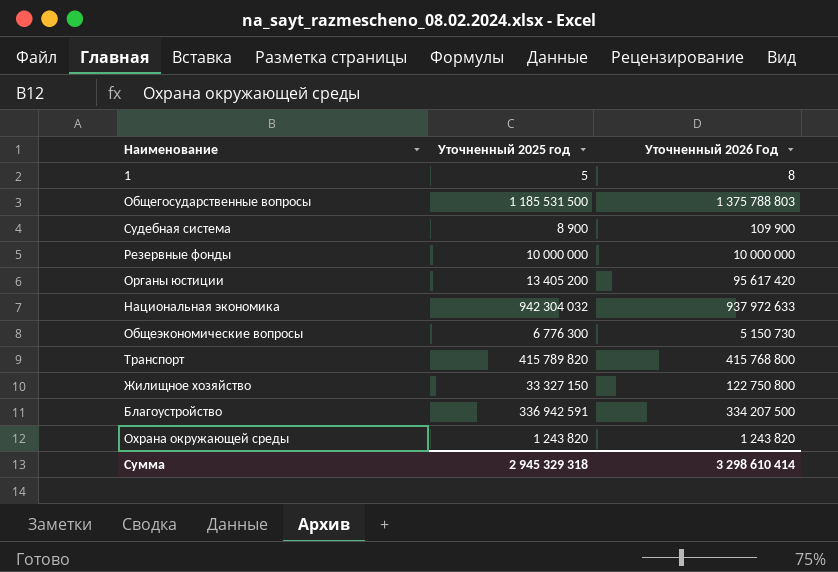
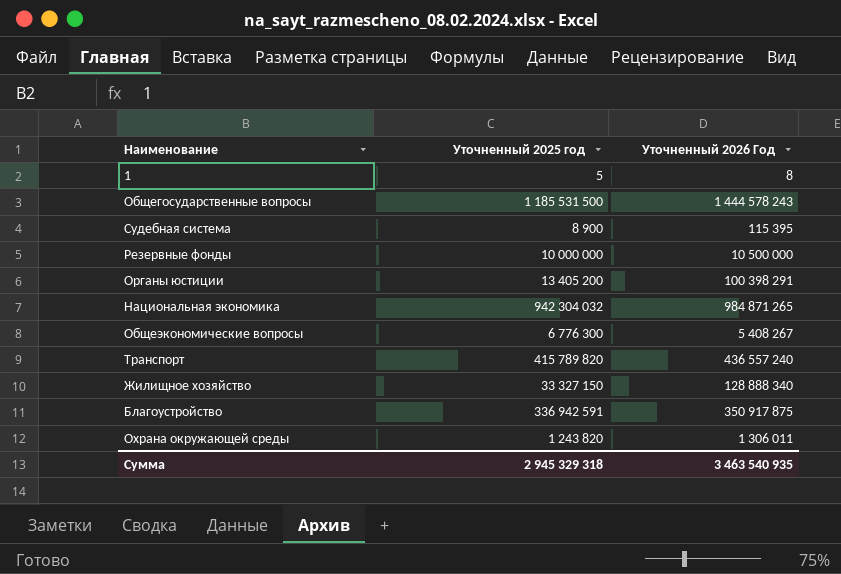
Общегосударственные вопросы | Уточненный 2026 Год: 1 375 788 803 -> 1 444 578 243
Судебная система | Уточненный 2026 Год: 109 900 -> 115 395
Резервные фонды | Уточненный 2026 Год: 10 000 000 -> 10 500 000
Органы юстиции | Уточненный 2026 Год: 95 617 420 -> 100 398 291
Национальная экономика | Уточненный 2026 Год: 937 972 633 -> 984 871 265
Общеэкономические вопросы | Уточненный 2026 Год: 5 150 730 -> 5 408 267
Транспорт | Уточненный 2026 Год: 415 768 800 -> 436 557 240
Жилищное хозяйство | Уточненный 2026 Год: 122 750 800 -> 128 888 340
Благоустройство | Уточненный 2026 Год: 334 207 500 -> 350 917 875
Охрана окружающей среды | Уточненный 2026 Год: 1 243 820 -> 1 306 011
Сумма | Уточненный 2026 Год: 3 298 610 414 -> 3 463 540 935

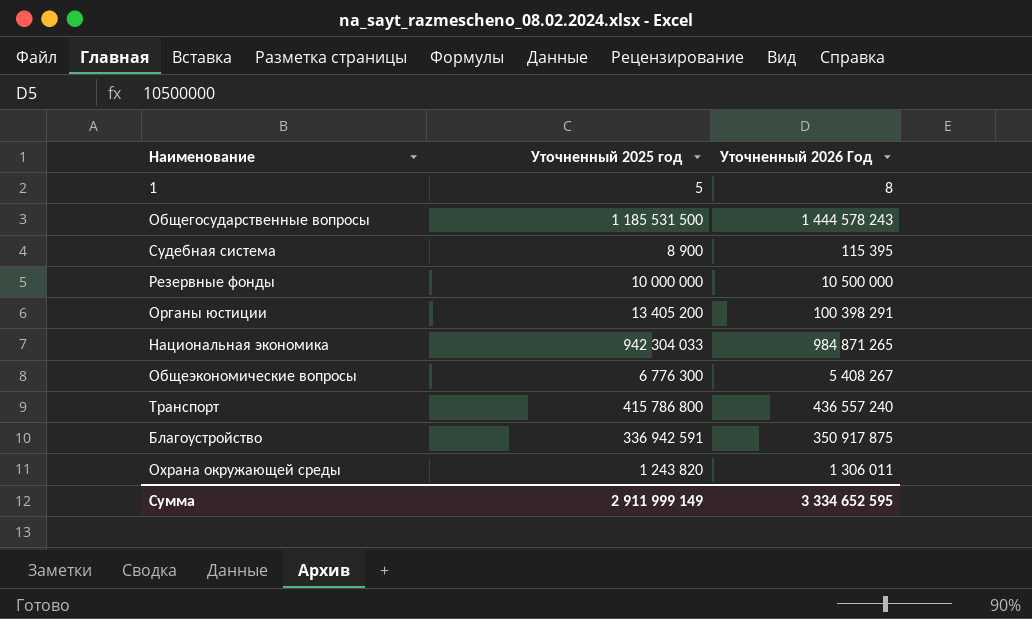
row Жилищное хозяйство: 33 327 150 | 128 888 340 -> none
Национальная экономика | Уточненный 2025 год: 942 304 032 -> 942 304 033
Транспорт | Уточненный 2025 год: 415 789 820 -> 415 786 800
Сумма | Уточненный 2025 год: 2 945 329 318 -> 2 911 999 149
Сумма | Уточненный 2026 Год: 3 463 540 935 -> 3 334 652 595

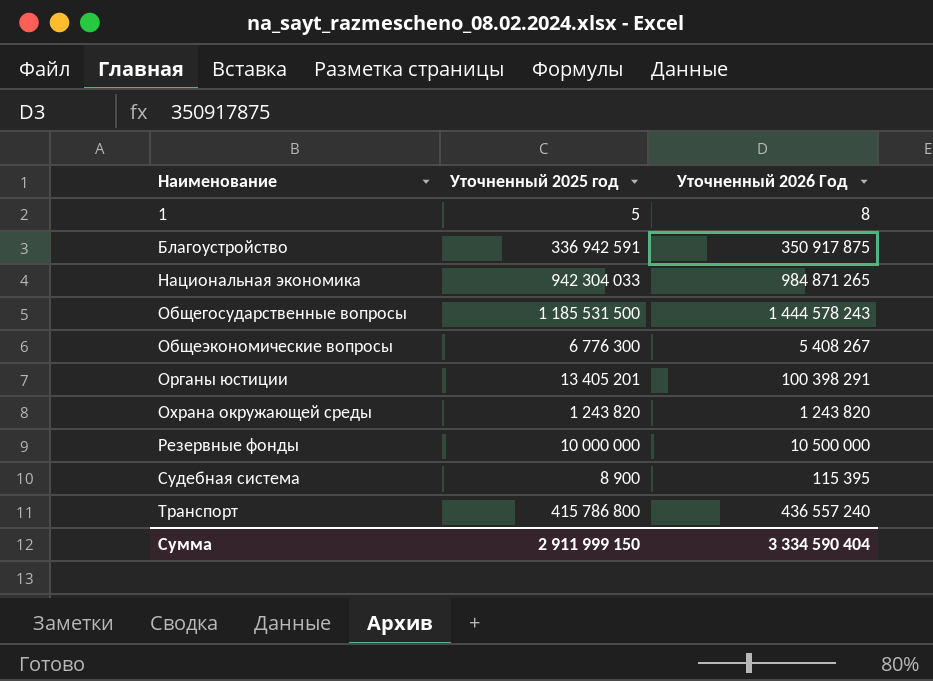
row order: none -> Наименование ascending
Органы юстиции | Уточненный 2025 год: 13 405 200 -> 13 405 201
Охрана окружающей среды | Уточненный 2026 Год: 1 306 011 -> 1 243 820
Сумма | Уточненный 2025 год: 2 911 999 149 -> 2 911 999 150
Сумма | Уточненный 2026 Год: 3 334 652 595 -> 3 334 590 404

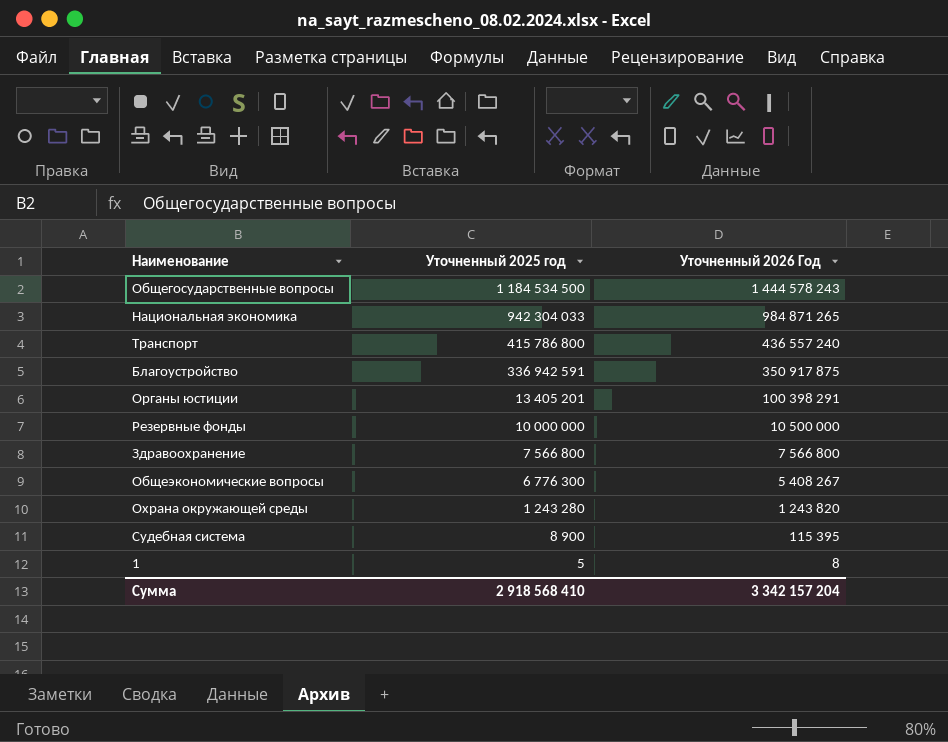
row order: Наименование ascending -> Уточненный 2025 год descending
Общегосударственные вопросы | Уточненный 2025 год: 1 185 531 500 -> 1 184 534 500
row Здравоохранение: none -> 7 566 800 | 7 566 800
Охрана окружающей среды | Уточненный 2025 год: 1 243 820 -> 1 243 280
Сумма | Уточненный 2025 год: 2 911 999 150 -> 2 918 568 410
Сумма | Уточненный 2026 Год: 3 334 590 404 -> 3 342 157 204

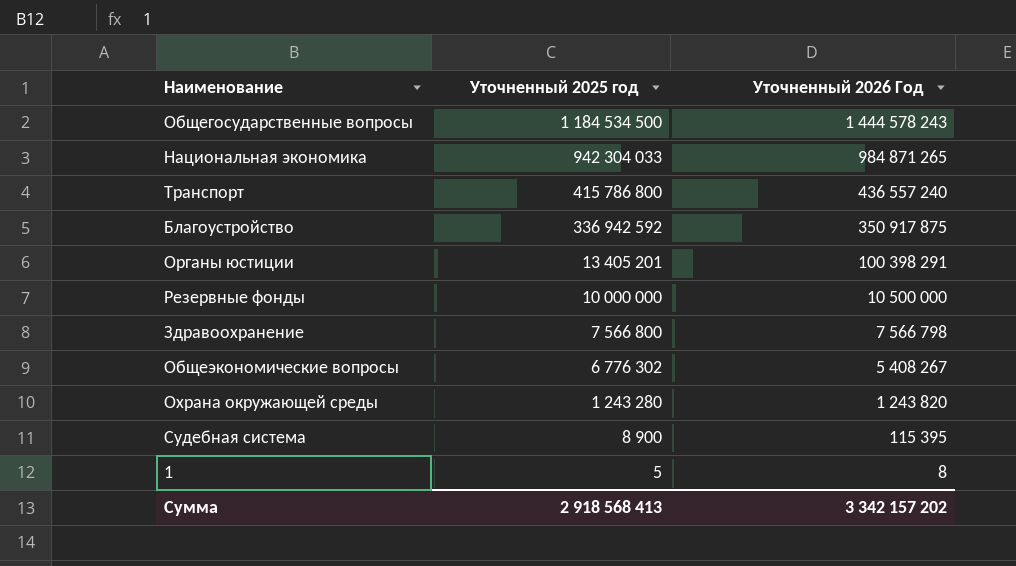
Благоустройство | Уточненный 2025 год: 336 942 591 -> 336 942 592
Здравоохранение | Уточненный 2026 Год: 7 566 800 -> 7 566 798
Общеэкономические вопросы | Уточненный 2025 год: 6 776 300 -> 6 776 302
Сумма | Уточненный 2025 год: 2 918 568 410 -> 2 918 568 413
Сумма | Уточненный 2026 Год: 3 342 157 204 -> 3 342 157 202

